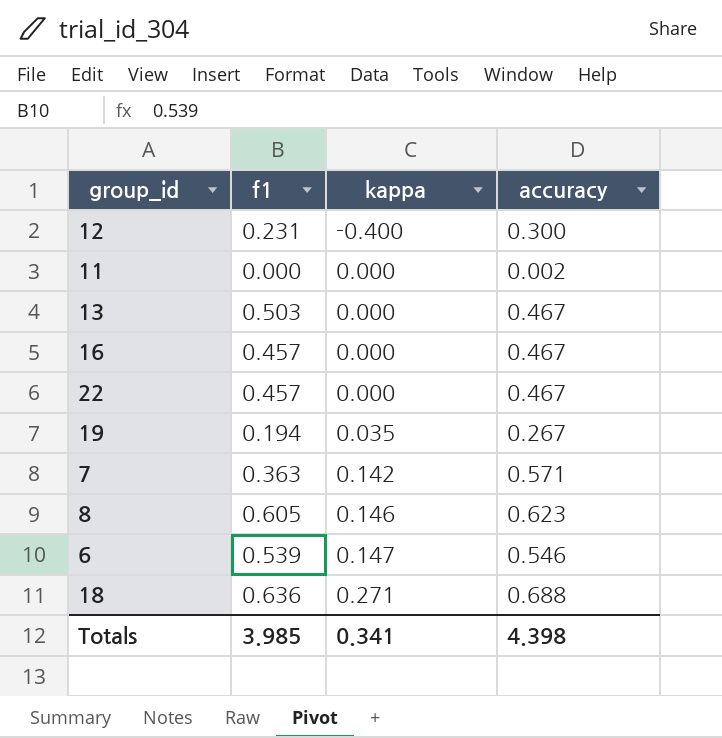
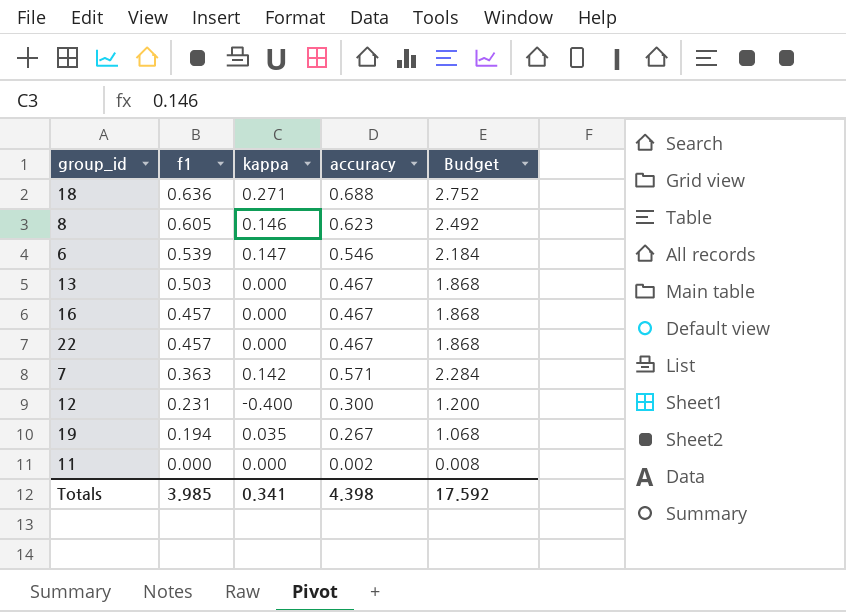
row order: kappa ascending -> f1 descending
column Budget | formula: none -> [accuracy] * 4

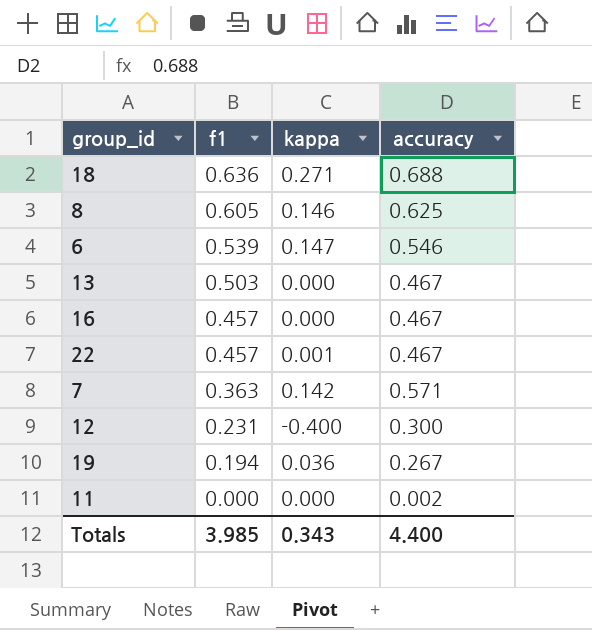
column Budget | formula: [accuracy] * 4 -> none
8 | accuracy: 0.623 -> 0.625
22 | kappa: 0.000 -> 0.001
19 | kappa: 0.035 -> 0.036
Totals | kappa: 0.341 -> 0.343
Totals | accuracy: 4.398 -> 4.400

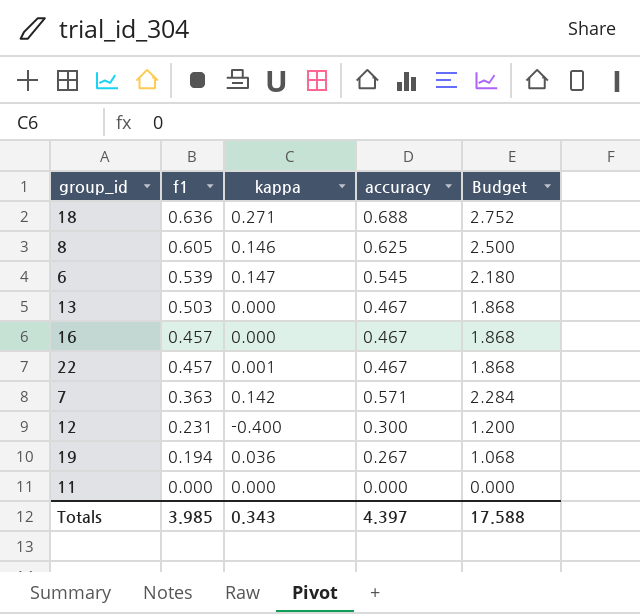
column Budget | formula: none -> [accuracy] * 4
6 | accuracy: 0.546 -> 0.545
11 | accuracy: 0.002 -> 0.000
Totals | accuracy: 4.400 -> 4.397

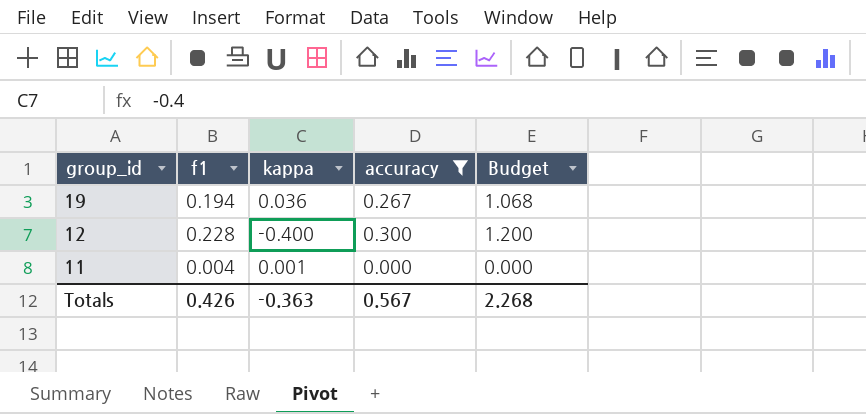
filter: none -> accuracy <= 0.300
row order: f1 descending -> group_id descending
12 | f1: 0.231 -> 0.228
11 | f1: 0.000 -> 0.004
11 | kappa: 0.000 -> 0.001
Totals | f1: 3.985 -> 0.426
Totals | kappa: 0.343 -> -0.363
Totals | accuracy: 4.397 -> 0.567
Totals | Budget: 17.588 -> 2.268

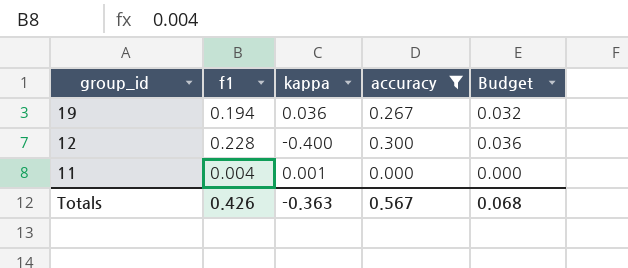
column Budget | formula: [accuracy] * 4 -> [accuracy] * 0.12
Totals | Budget: 2.268 -> 0.068

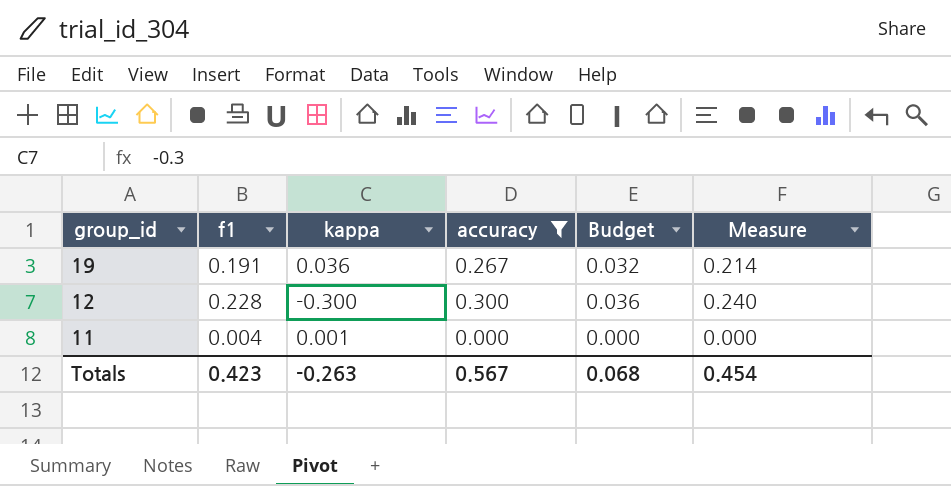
column Measure | formula: none -> [accuracy] * 0.8
19 | f1: 0.194 -> 0.191
12 | kappa: -0.400 -> -0.300
Totals | f1: 0.426 -> 0.423
Totals | kappa: -0.363 -> -0.263

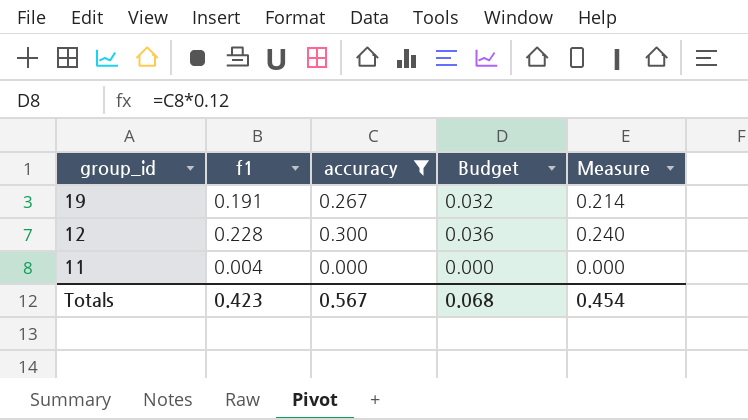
column kappa | position: 3 -> none

